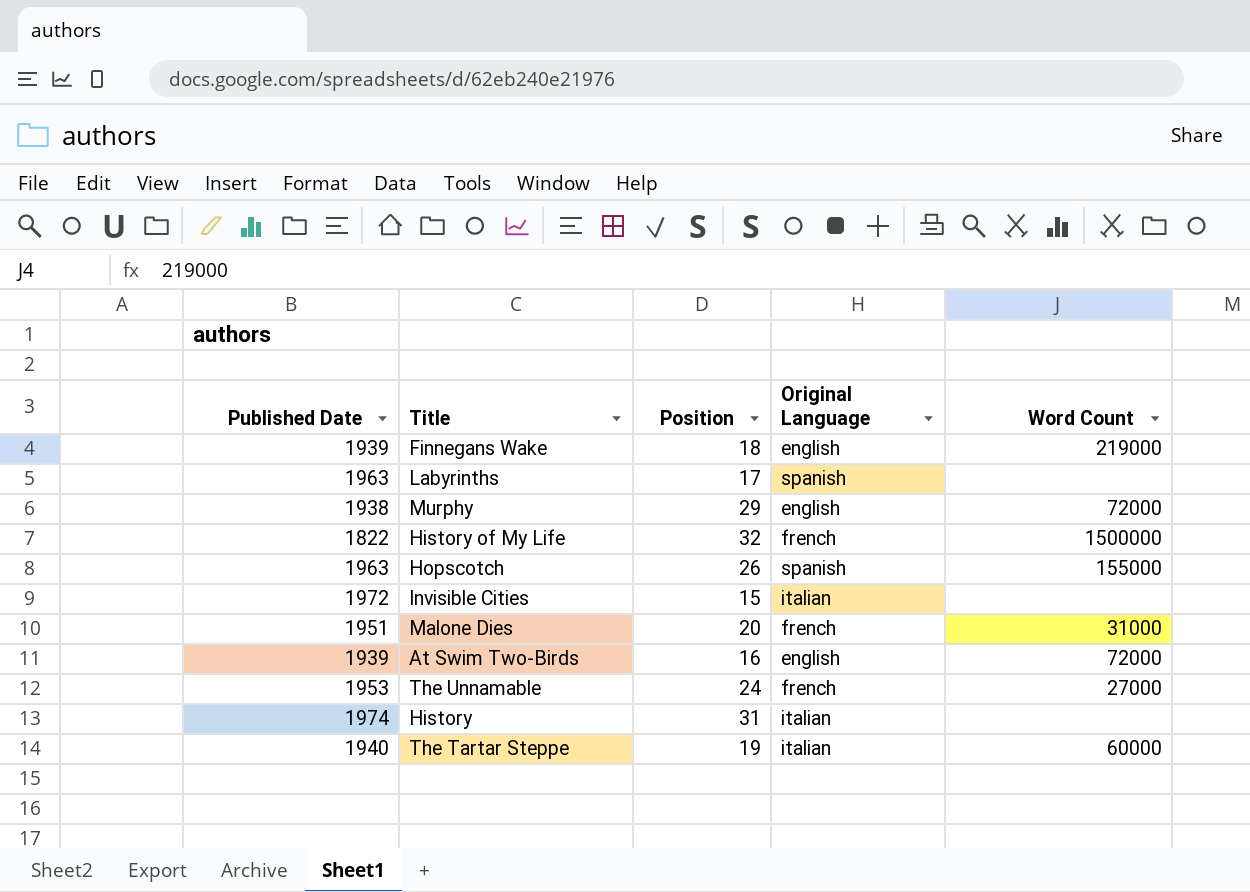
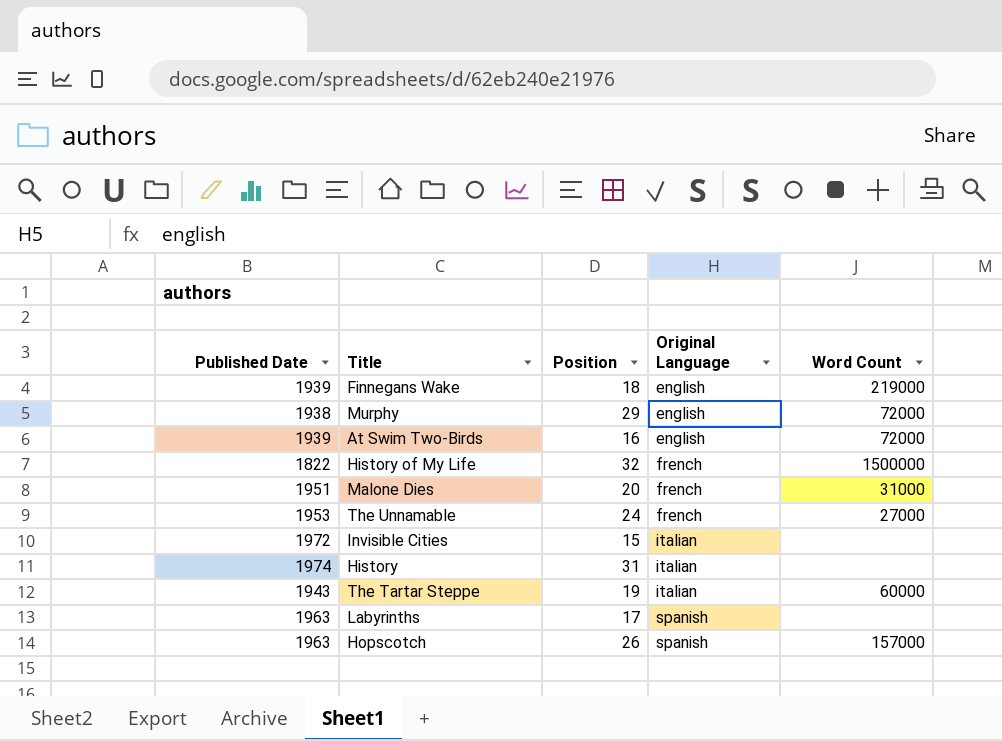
row order: none -> Original Language ascending
The Tartar Steppe | Published Date: 1940 -> 1943
Hopscotch | Word Count: 155000 -> 157000

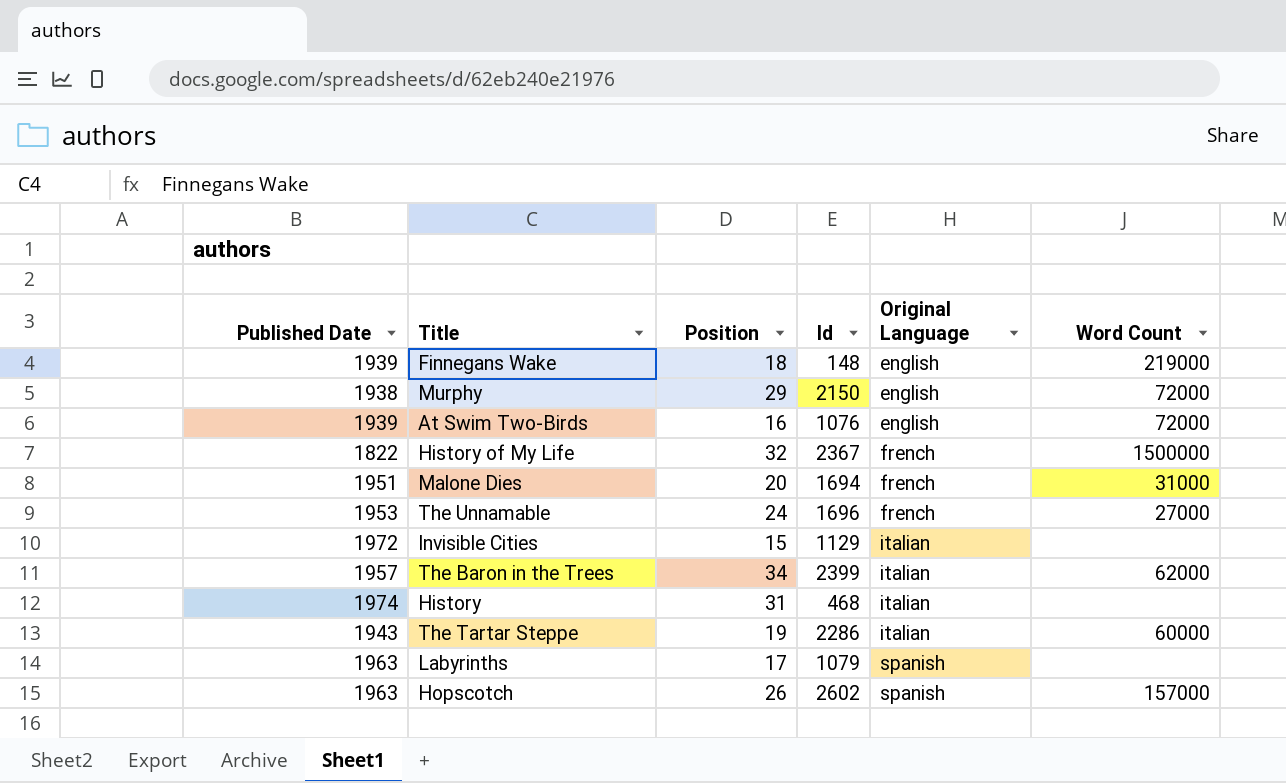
column Id | position: none -> 4
row The Baron in the Trees: none -> 1957 | 34 | 2399 | italian | 62000

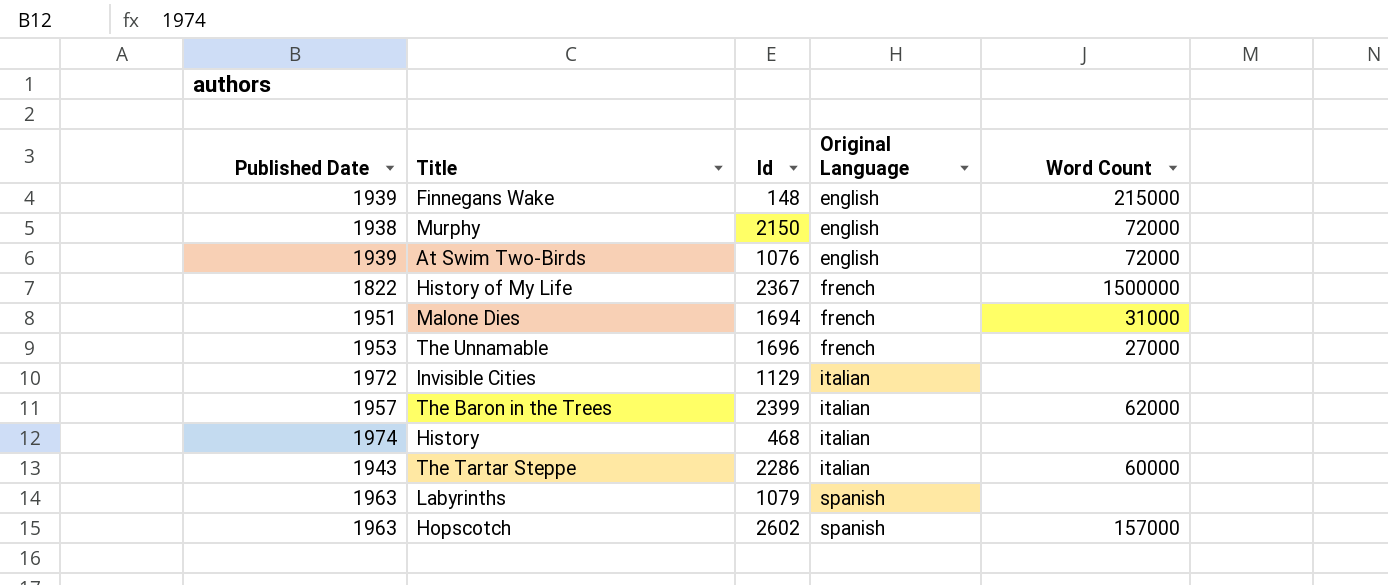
column Position | position: 3 -> none
Finnegans Wake | Word Count: 219000 -> 215000

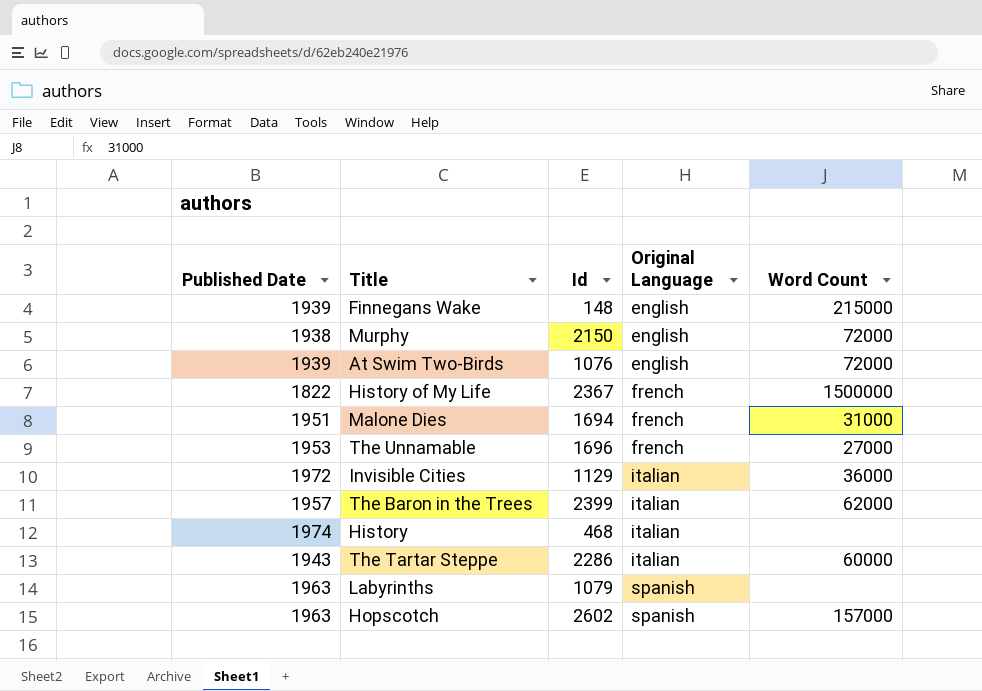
Invisible Cities | Word Count: none -> 36000

